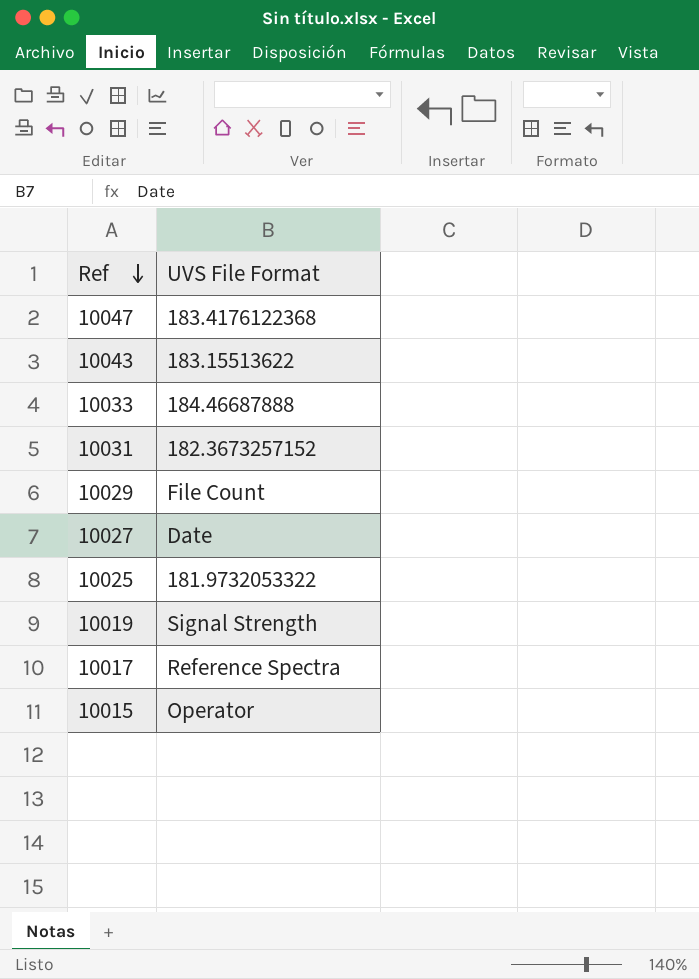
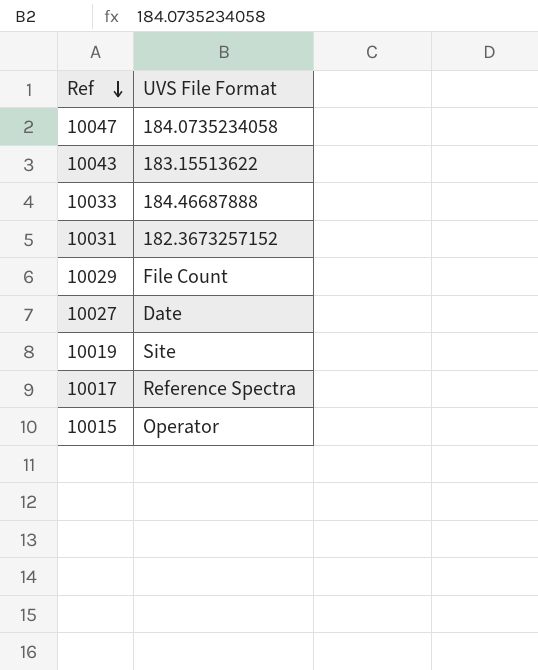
row 10025: 181.9732053322 -> none
10047 | UVS File Format: 183.4176122368 -> 184.0735234058
10019 | UVS File Format: Signal Strength -> Site

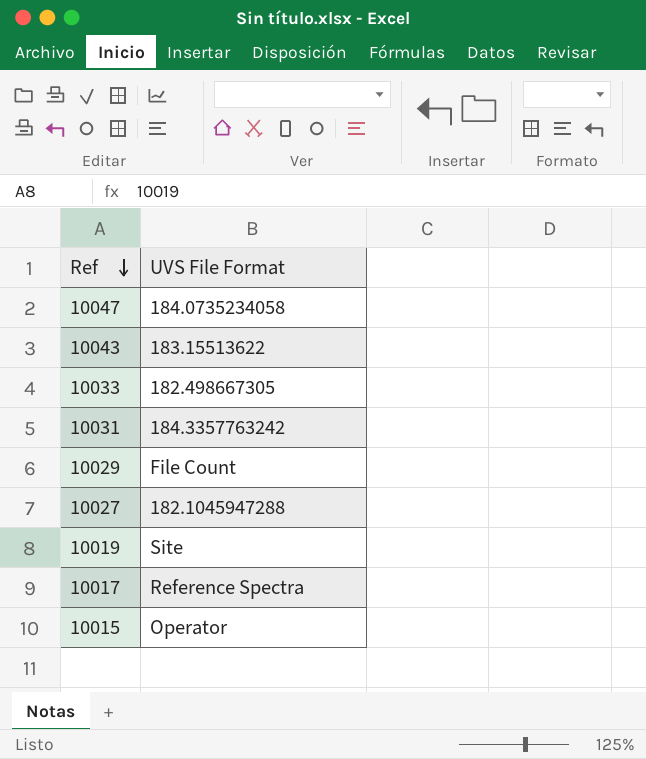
10033 | UVS File Format: 184.46687888 -> 182.498667305
10031 | UVS File Format: 182.3673257152 -> 184.3357763242
10027 | UVS File Format: Date -> 182.1045947288

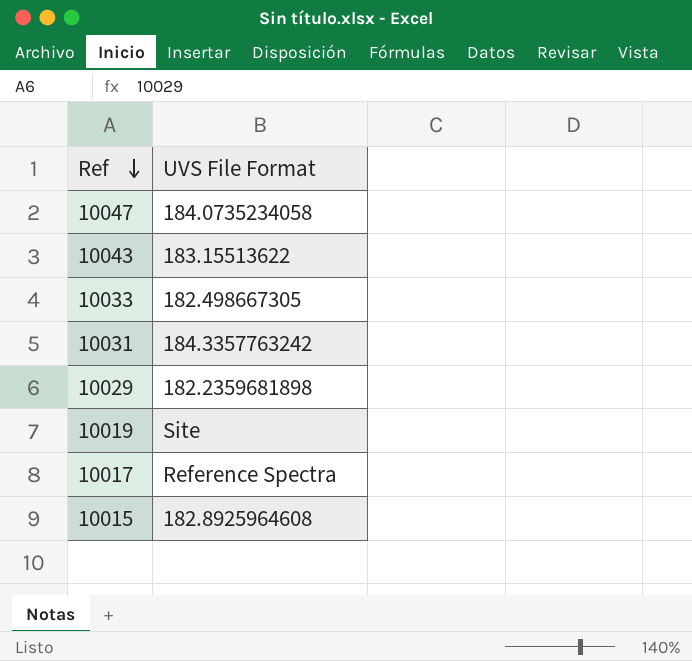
row 10027: 182.1045947288 -> none
10029 | UVS File Format: File Count -> 182.2359681898
10015 | UVS File Format: Operator -> 182.8925964608

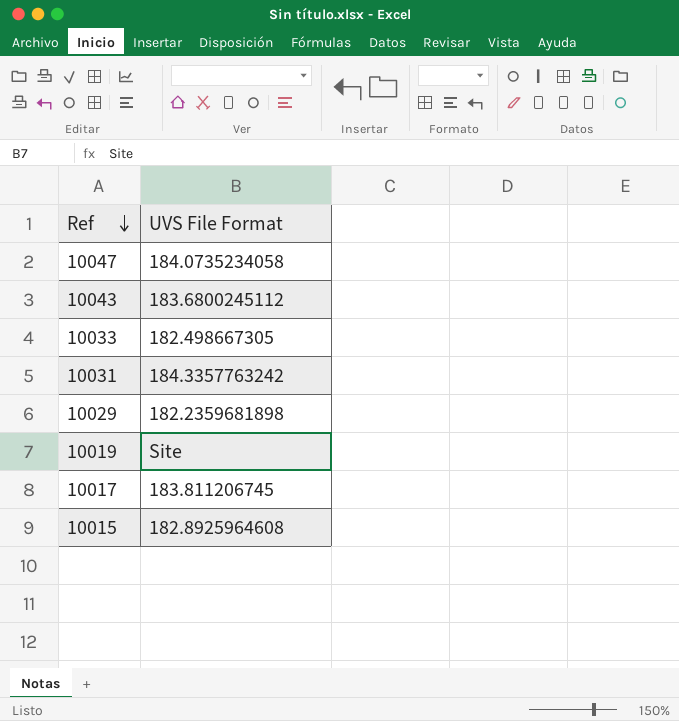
10043 | UVS File Format: 183.15513622 -> 183.6800245112
10017 | UVS File Format: Reference Spectra -> 183.811206745

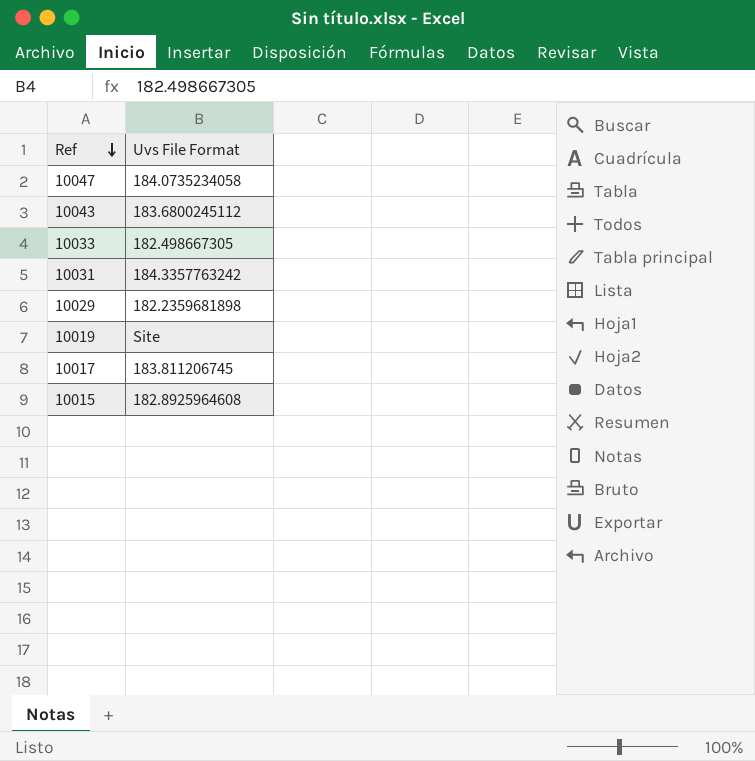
column name: UVS File Format -> Uvs File Format

